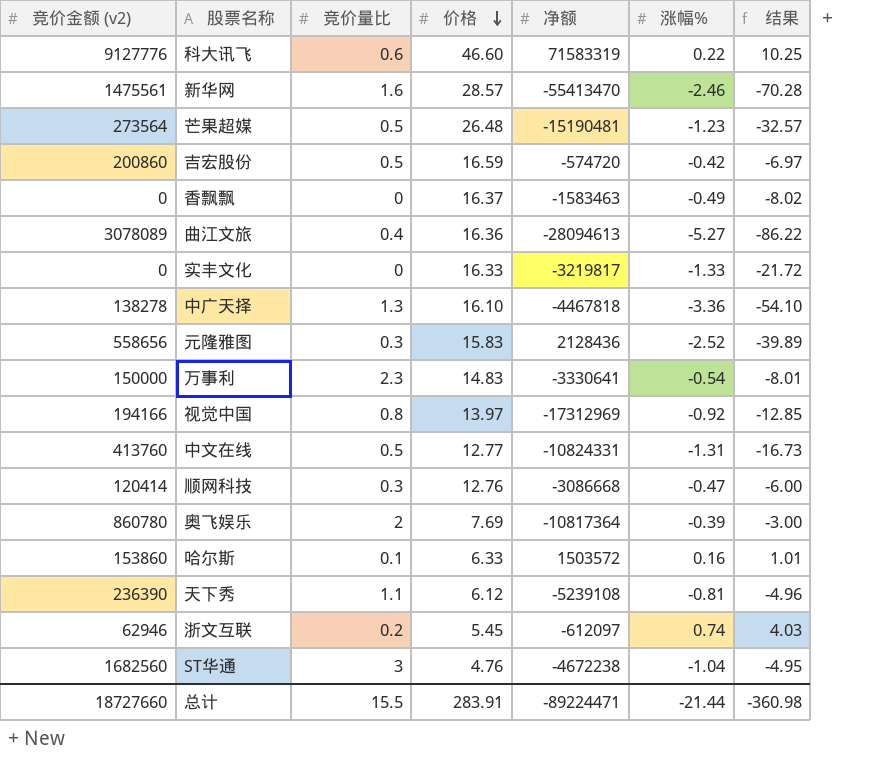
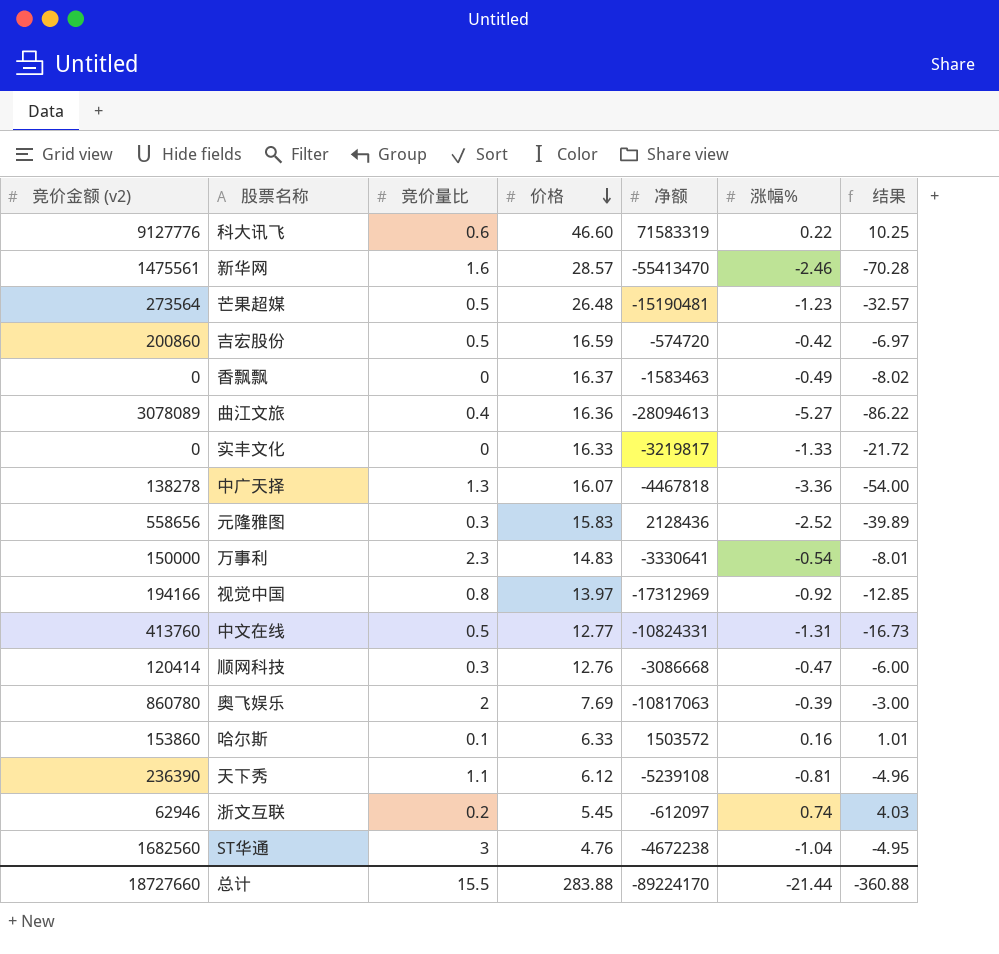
中广天择 | 价格: 16.10 -> 16.07
中广天择 | 结果: -54.10 -> -54.00
奥飞娱乐 | 净额: -10817364 -> -10817063
总计 | 价格: 283.91 -> 283.88
总计 | 净额: -89224471 -> -89224170
总计 | 结果: -360.98 -> -360.88

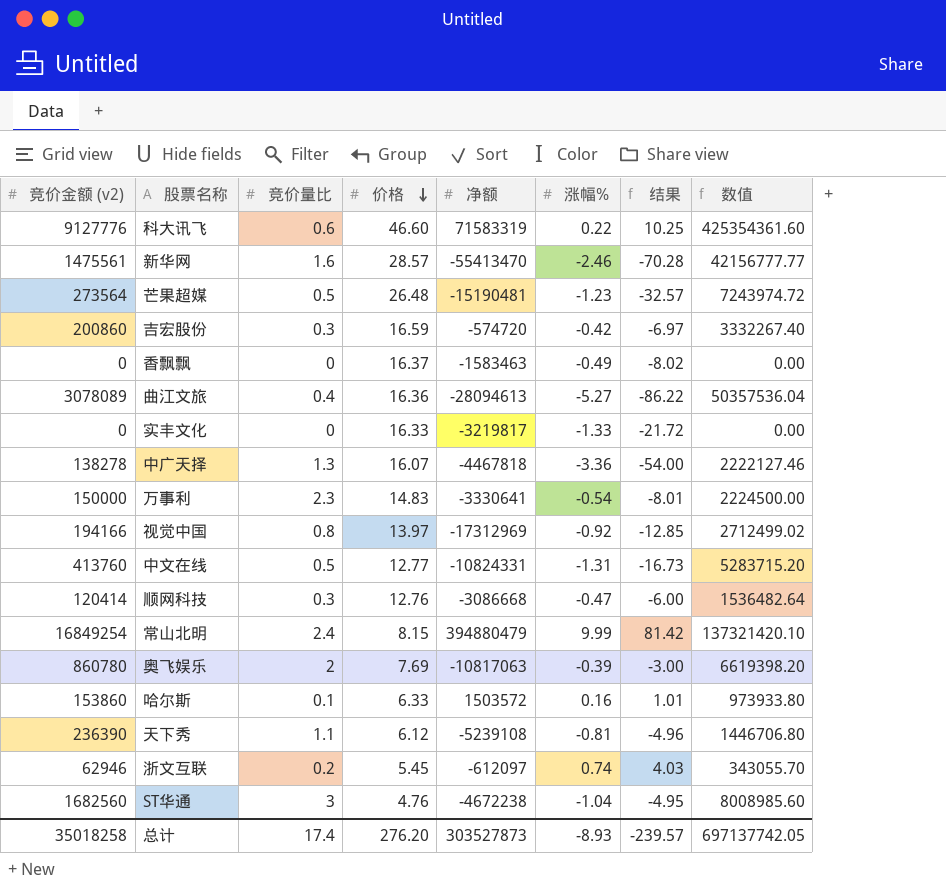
column 数值 | formula: none -> [竞价金额 (v2)] * [价格]
row 元隆雅图: 558656 | 0.3 | 15.83 | 2128436 | -2.52 | -39.89 -> none
吉宏股份 | 竞价量比: 0.5 -> 0.3
row 常山北明: none -> 16849254 | 2.4 | 8.15 | 394880479 | 9.99 | 81.42 | 137321420.10
总计 | 竞价金额 (v2): 18727660 -> 35018258
总计 | 竞价量比: 15.5 -> 17.4
总计 | 价格: 283.88 -> 276.20
总计 | 净额: -89224170 -> 303527873
总计 | 涨幅%: -21.44 -> -8.93
总计 | 结果: -360.88 -> -239.57

